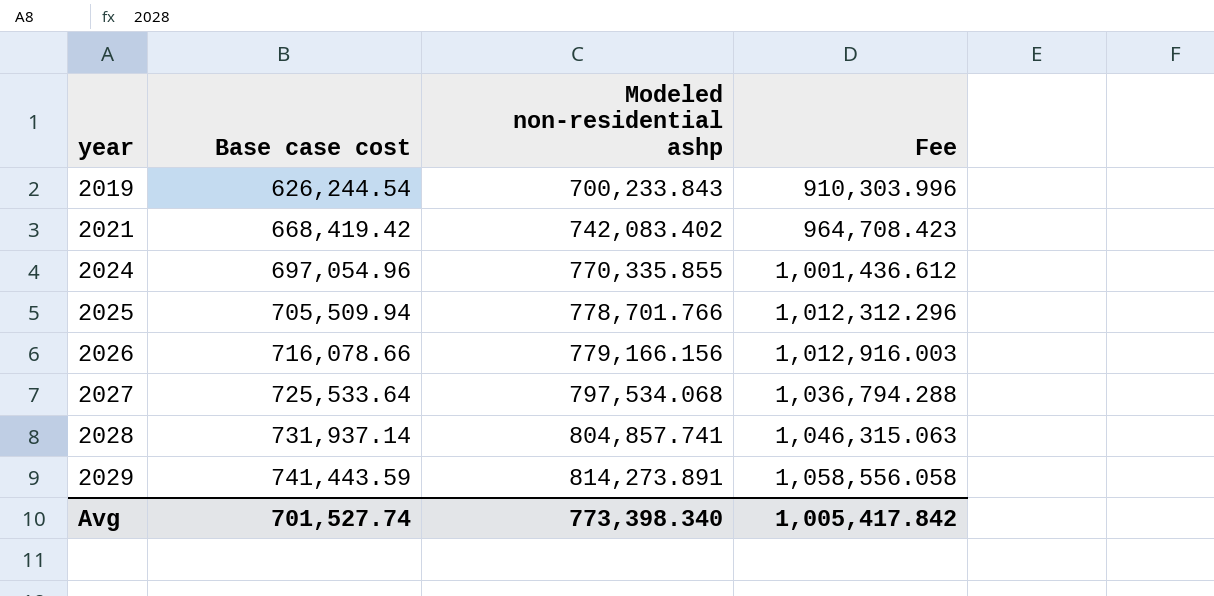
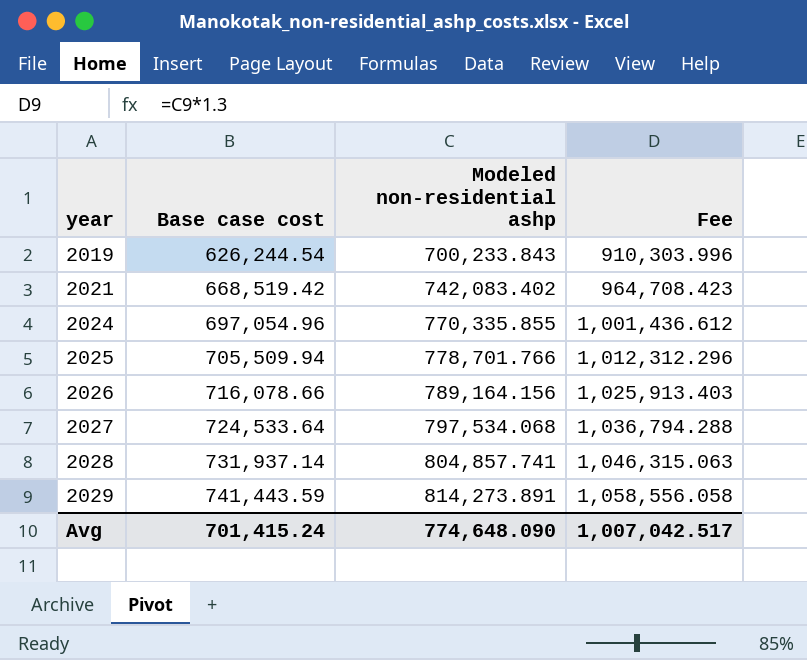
2021 | Base case cost: 668,419.42 -> 668,519.42
2026 | Modeled non-residential ashp: 779,166.156 -> 789,164.156
2026 | Fee: 1,012,916.003 -> 1,025,913.403
2027 | Base case cost: 725,533.64 -> 724,533.64
Avg | Base case cost: 701,527.74 -> 701,415.24
Avg | Modeled non-residential ashp: 773,398.340 -> 774,648.090
Avg | Fee: 1,005,417.842 -> 1,007,042.517

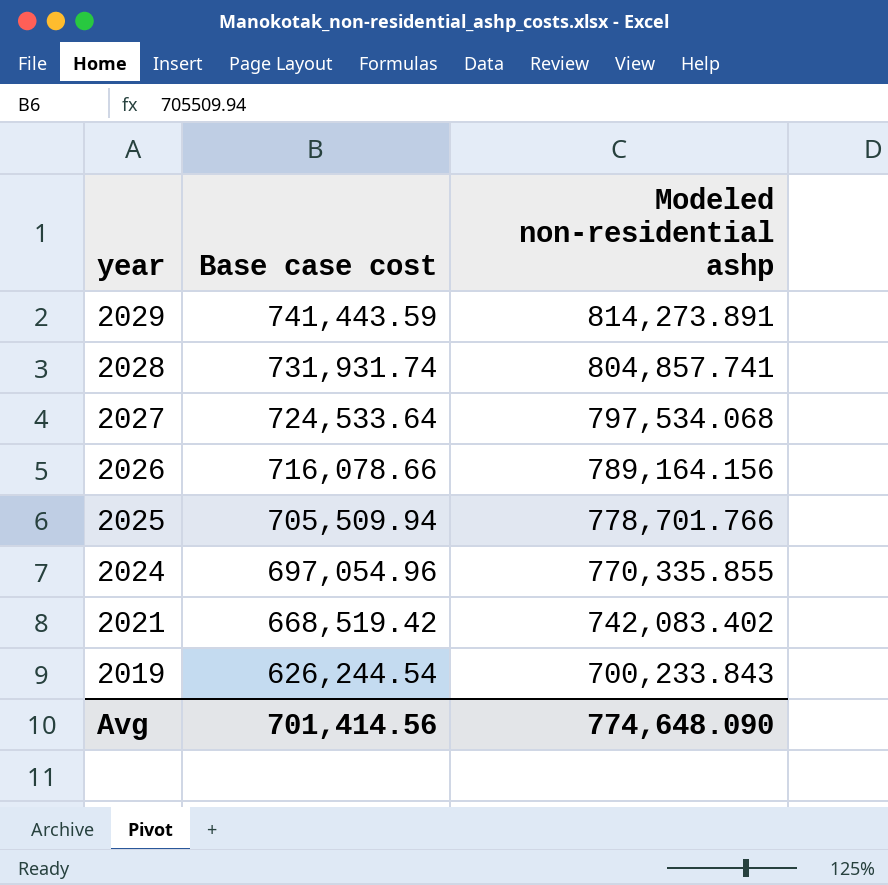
row order: year ascending -> year descending
column Fee | formula: [Modeled non-residential ashp] * 1.3 -> none
2028 | Base case cost: 731,937.14 -> 731,931.74
Avg | Base case cost: 701,415.24 -> 701,414.56

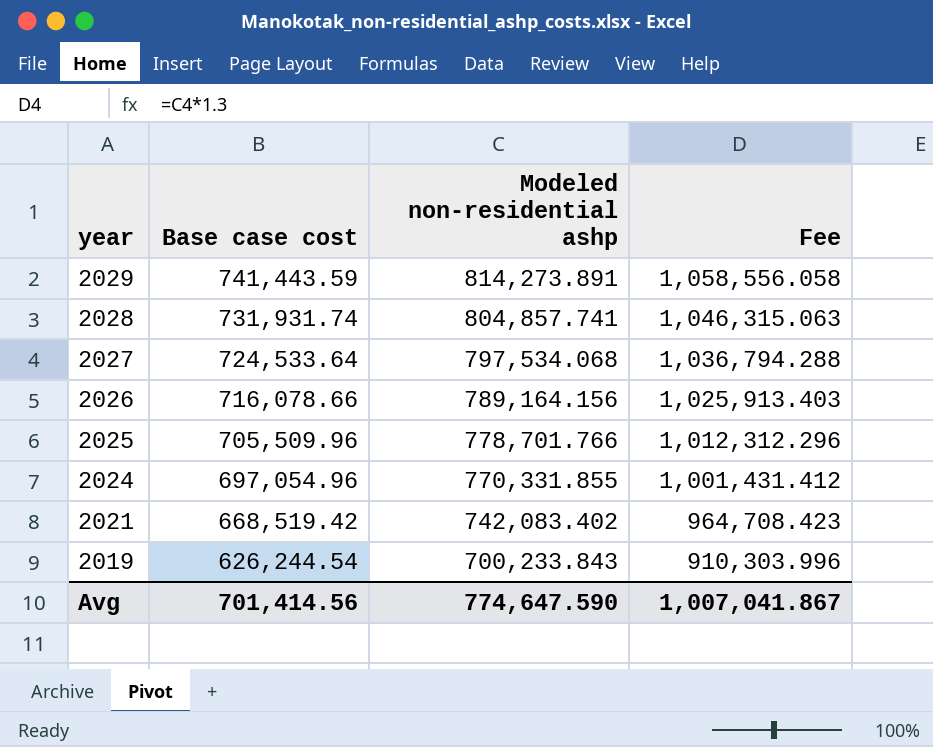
column Fee | formula: none -> [Modeled non-residential ashp] * 1.3
2025 | Base case cost: 705,509.94 -> 705,509.96
2024 | Modeled non-residential ashp: 770,335.855 -> 770,331.855
Avg | Modeled non-residential ashp: 774,648.090 -> 774,647.590

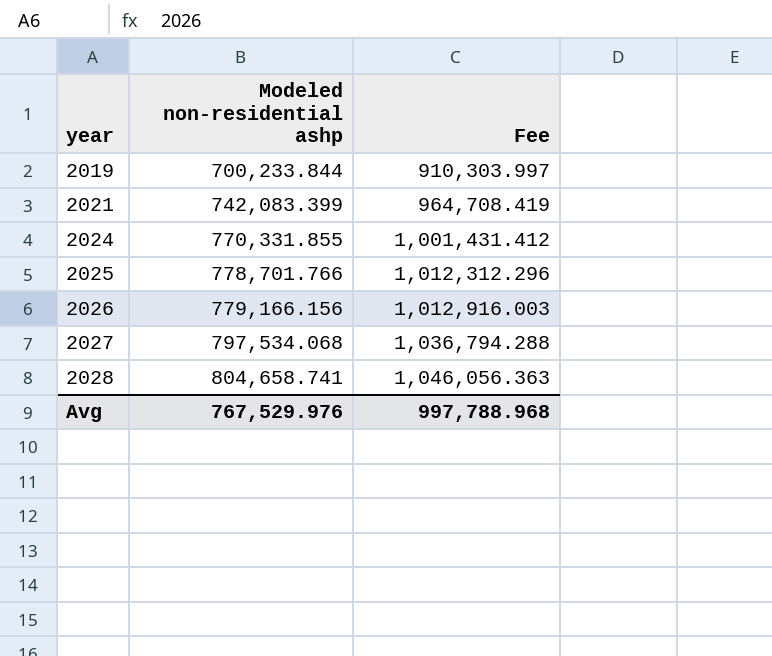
row order: year descending -> year ascending
column Base case cost | position: 2 -> none
row 2029: 741,443.59 | 814,273.891 | 1,058,556.058 -> none
2019 | Modeled non-residential ashp: 700,233.843 -> 700,233.844
2019 | Fee: 910,303.996 -> 910,303.997
2021 | Modeled non-residential ashp: 742,083.402 -> 742,083.399
2021 | Fee: 964,708.423 -> 964,708.419
2026 | Modeled non-residential ashp: 789,164.156 -> 779,166.156
2026 | Fee: 1,025,913.403 -> 1,012,916.003
2028 | Modeled non-residential ashp: 804,857.741 -> 804,658.741
2028 | Fee: 1,046,315.063 -> 1,046,056.363
Avg | Modeled non-residential ashp: 774,647.590 -> 767,529.976
Avg | Fee: 1,007,041.867 -> 997,788.968

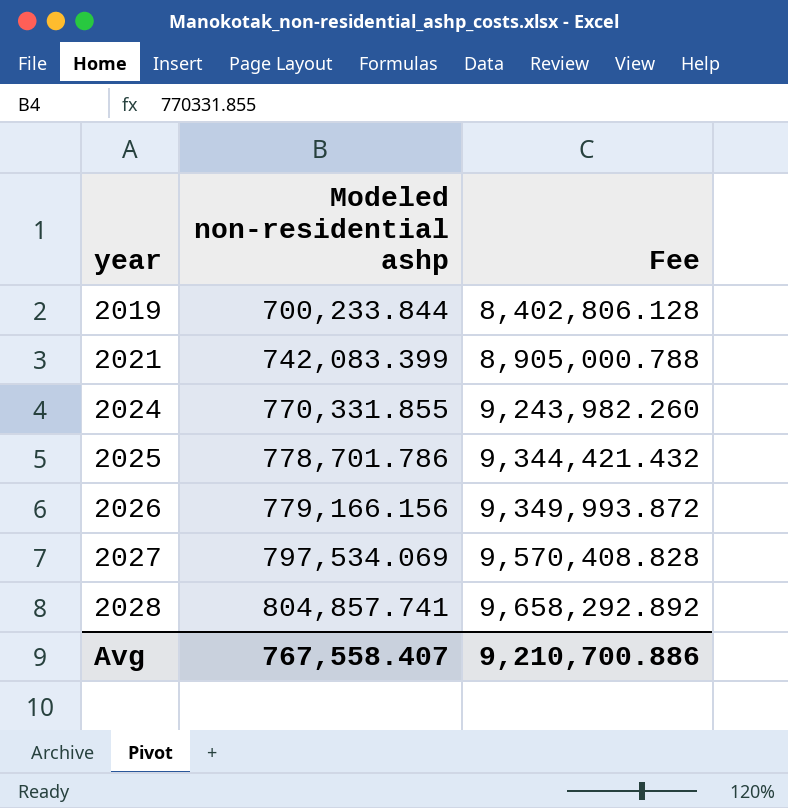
column Fee | formula: [Modeled non-residential ashp] * 1.3 -> [Modeled non-residential ashp] * 12
2025 | Modeled non-residential ashp: 778,701.766 -> 778,701.786
2027 | Modeled non-residential ashp: 797,534.068 -> 797,534.069
2028 | Modeled non-residential ashp: 804,658.741 -> 804,857.741
Avg | Modeled non-residential ashp: 767,529.976 -> 767,558.407
Avg | Fee: 997,788.968 -> 9,210,700.886

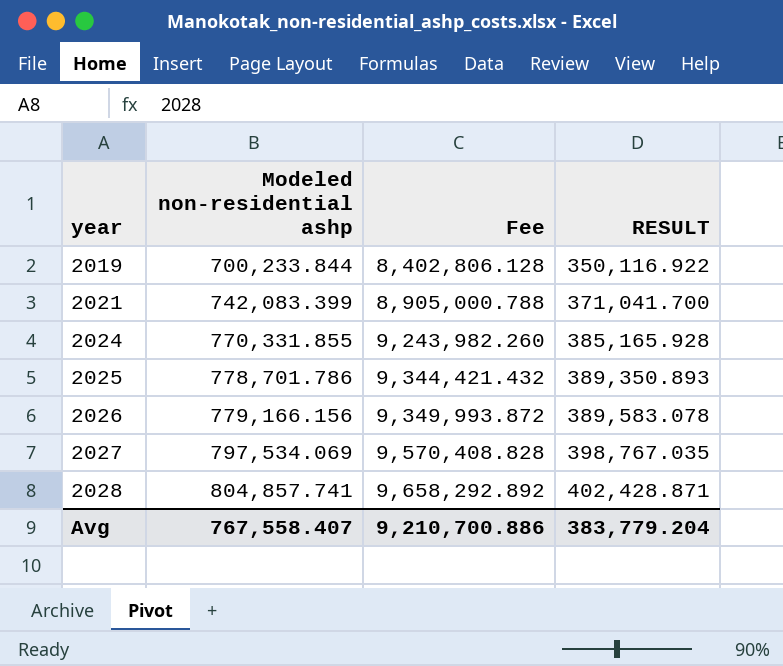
column RESULT | formula: none -> [Modeled non-residential ashp] * 0.5

